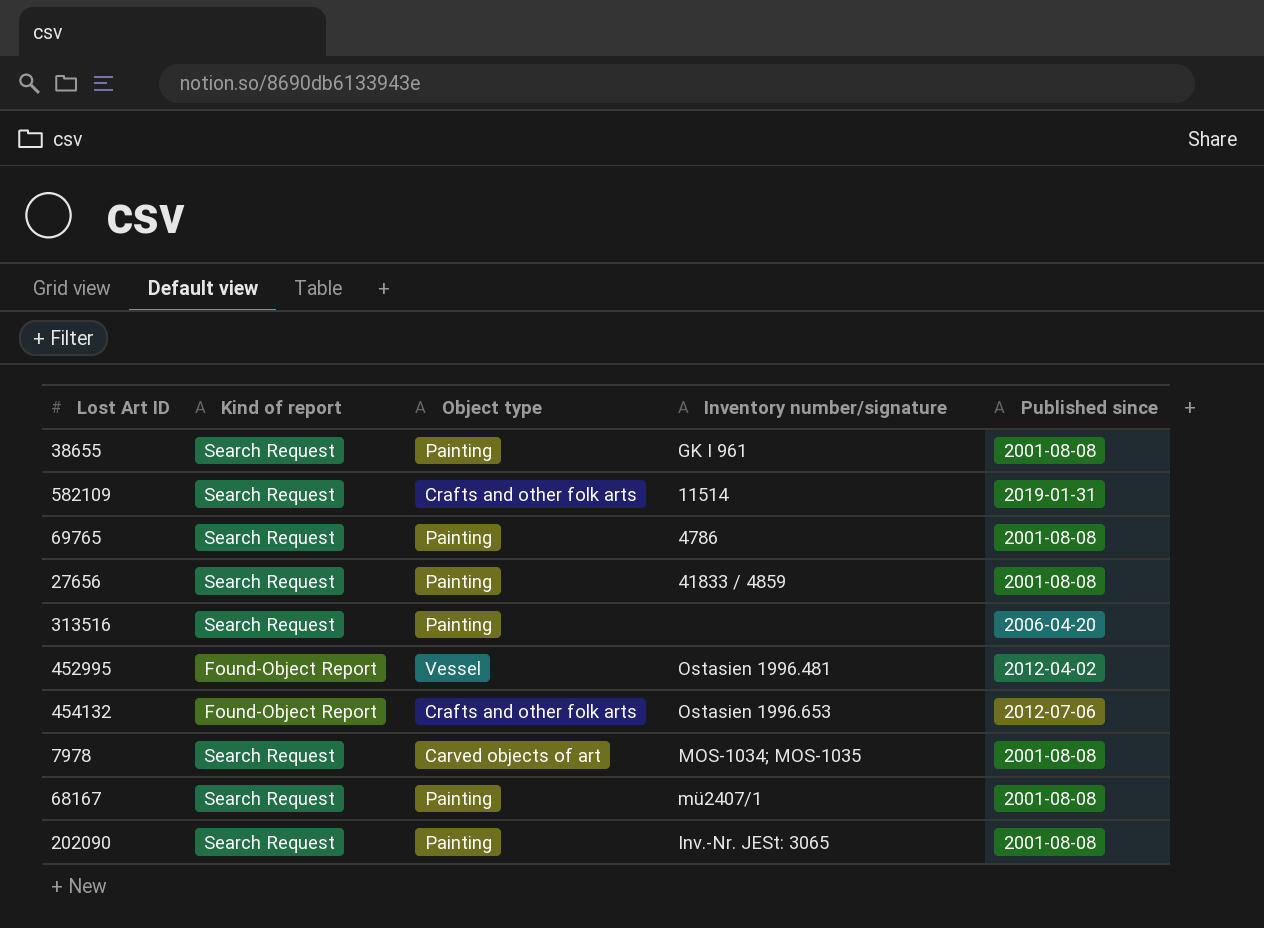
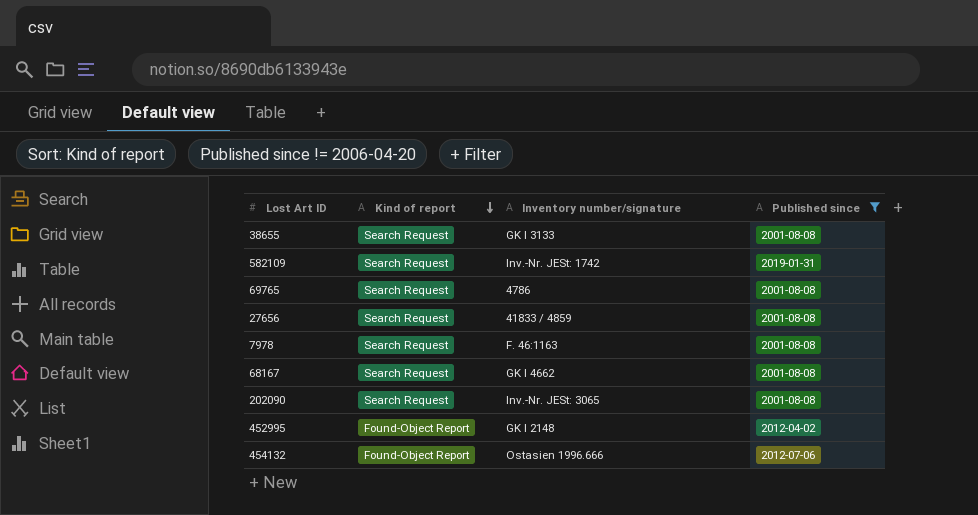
filter: none -> Published since != 2006-04-20
row order: none -> Kind of report descending
column Object type | position: 3 -> none
38655 | Inventory number/signature: GK I 961 -> GK I 3133
582109 | Inventory number/signature: 11514 -> Inv.-Nr. JESt: 1742
7978 | Inventory number/signature: MOS-1034; MOS-1035 -> F. 46:1163
68167 | Inventory number/signature: mü2407/1 -> GK I 4662
452995 | Inventory number/signature: Ostasien 1996.481 -> GK I 2148
454132 | Inventory number/signature: Ostasien 1996.653 -> Ostasien 1996.666

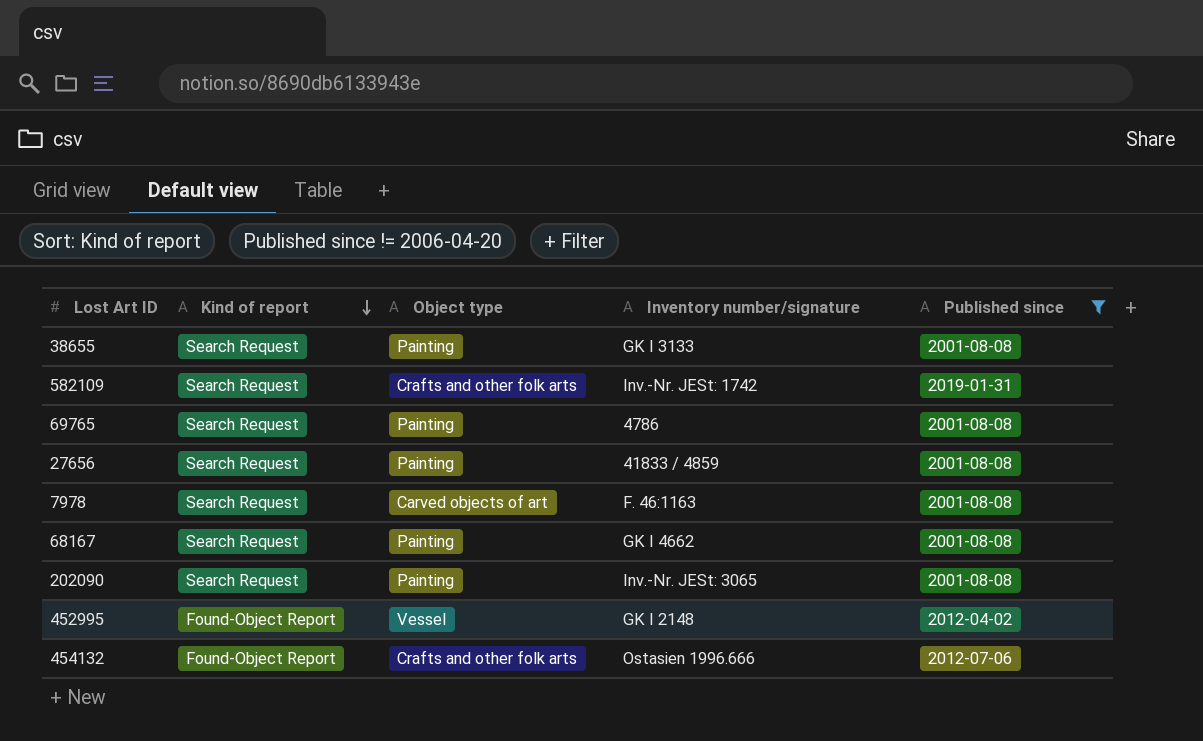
column Object type | position: none -> 3

